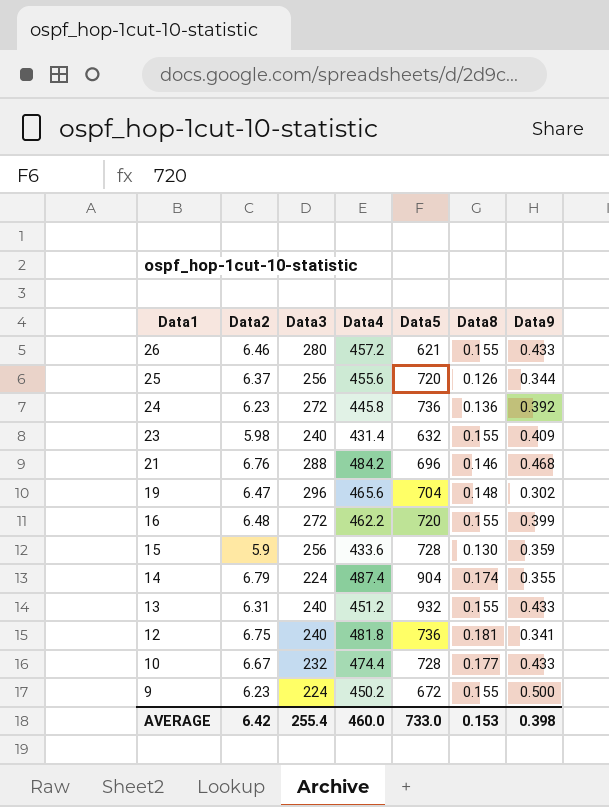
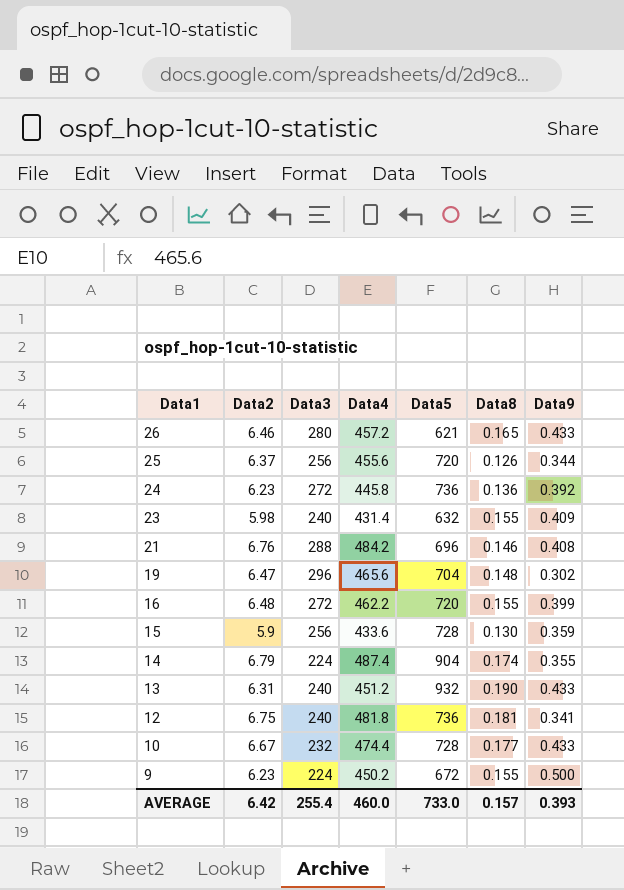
26 | Data8: 0.155 -> 0.165
21 | Data9: 0.468 -> 0.408
13 | Data8: 0.155 -> 0.190
AVERAGE | Data8: 0.153 -> 0.157
AVERAGE | Data9: 0.398 -> 0.393

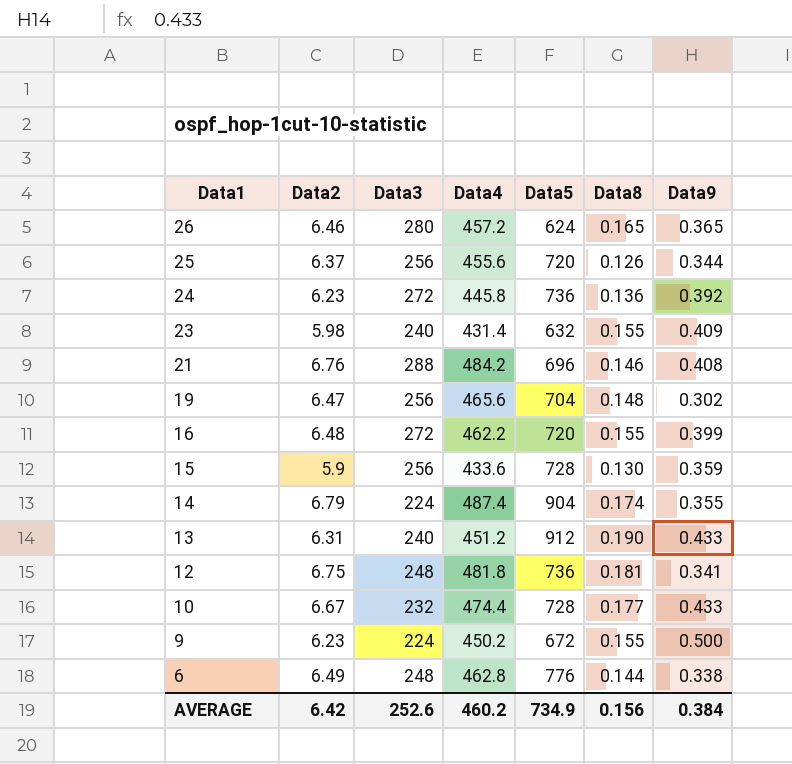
26 | Data5: 621 -> 624
26 | Data9: 0.433 -> 0.365
19 | Data3: 296 -> 256
13 | Data5: 932 -> 912
12 | Data3: 240 -> 248
row 6: none -> 6.49 | 248 | 462.8 | 776 | 0.144 | 0.338
AVERAGE | Data3: 255.4 -> 252.6
AVERAGE | Data4: 460.0 -> 460.2
AVERAGE | Data5: 733.0 -> 734.9
AVERAGE | Data8: 0.157 -> 0.156
AVERAGE | Data9: 0.393 -> 0.384

